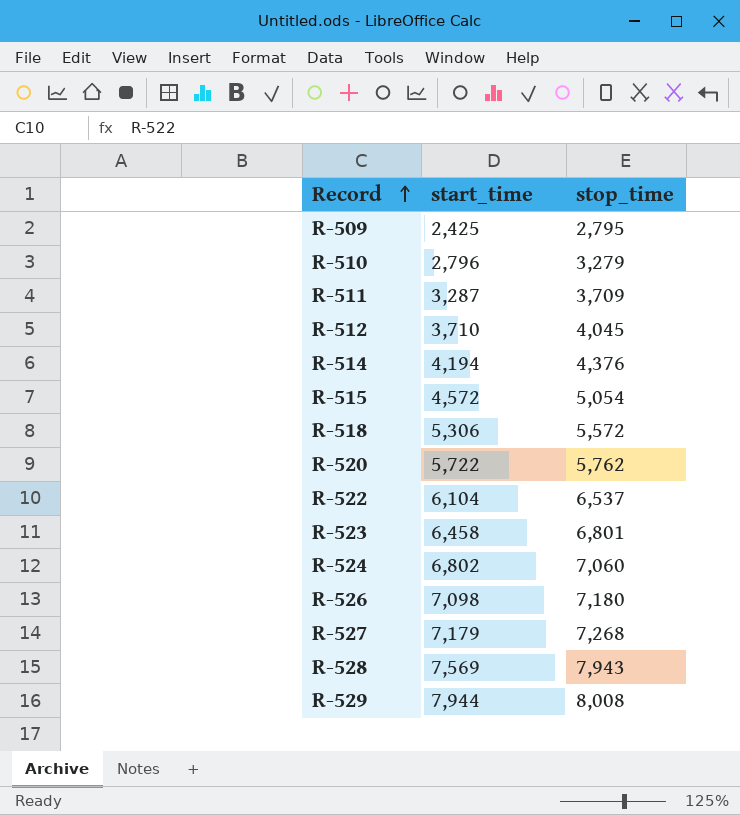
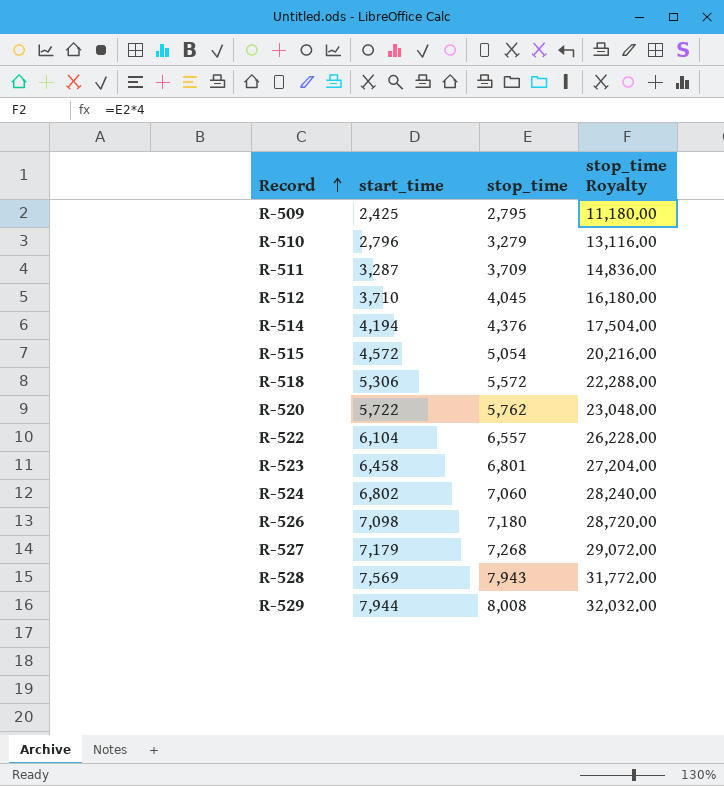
column stop_time Royalty | formula: none -> [stop_time] * 4
R-522 | stop_time: 6,537 -> 6,557

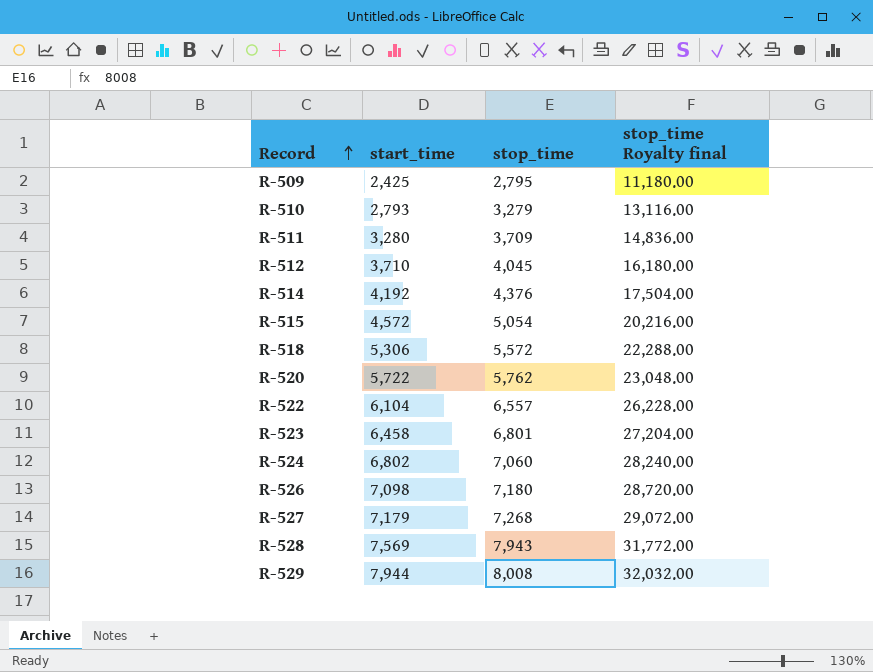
column name: stop_time Royalty -> stop_time Royalty final
R-510 | start_time: 2,796 -> 2,793
R-511 | start_time: 3,287 -> 3,280
R-514 | start_time: 4,194 -> 4,192

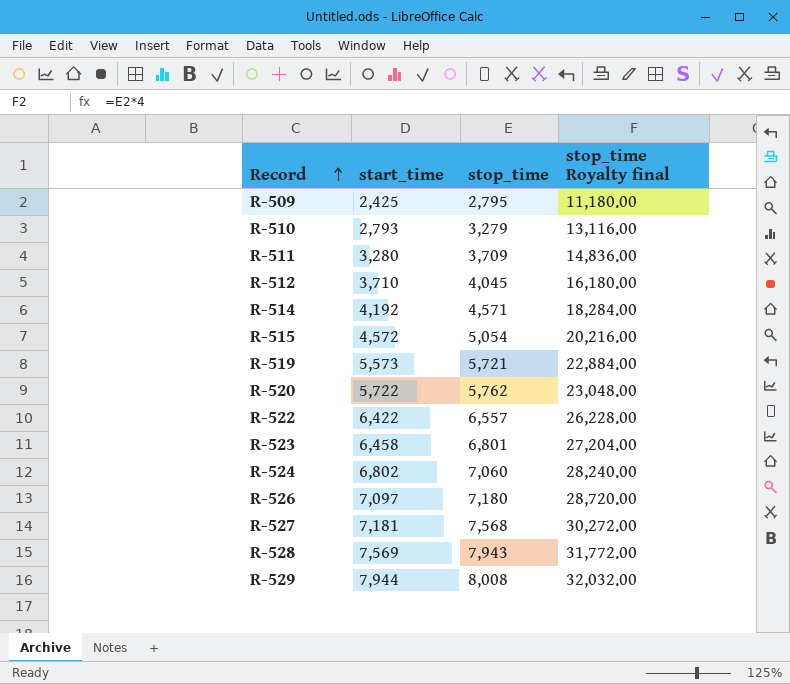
row R-518: 5,306 | 5,572 | 22,288.00 -> none
R-514 | stop_time: 4,376 -> 4,571
R-514 | stop_time Royalty final: 17,504.00 -> 18,284.00
row R-519: none -> 5,573 | 5,721 | 22,884.00
R-522 | start_time: 6,104 -> 6,422
R-526 | start_time: 7,098 -> 7,097
R-527 | start_time: 7,179 -> 7,181
R-527 | stop_time: 7,268 -> 7,568
R-527 | stop_time Royalty final: 29,072.00 -> 30,272.00

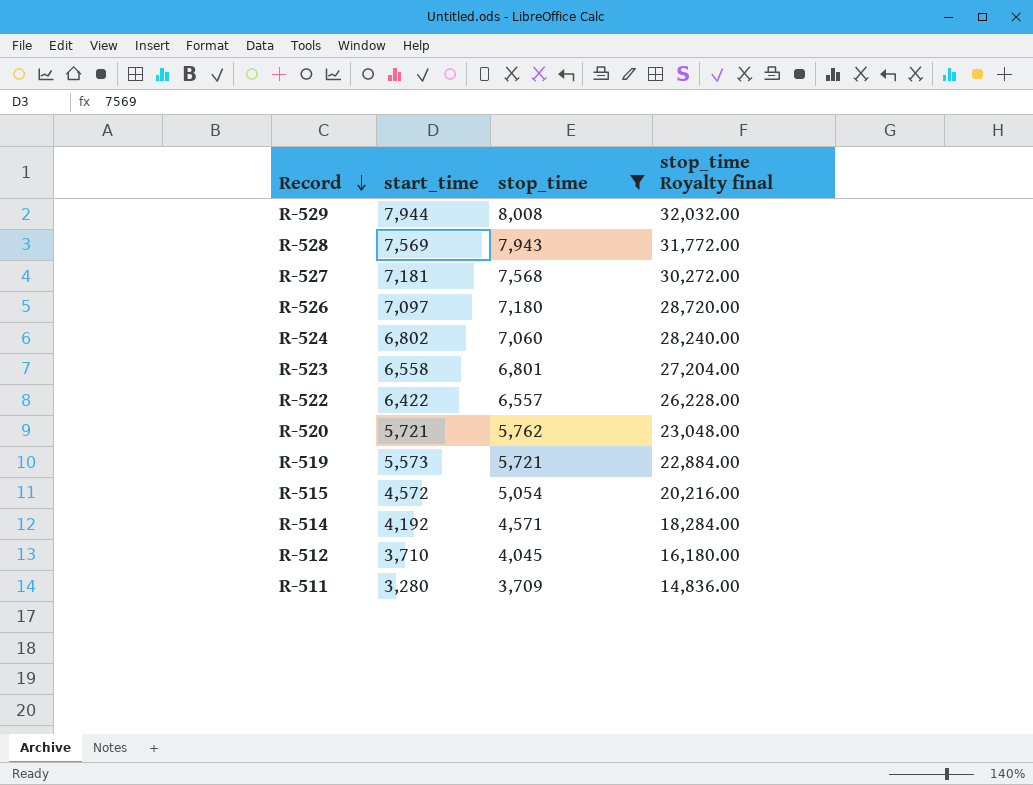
filter: none -> stop_time >= 3,709
row order: Record ascending -> Record descending
R-523 | start_time: 6,458 -> 6,558
R-520 | start_time: 5,722 -> 5,721

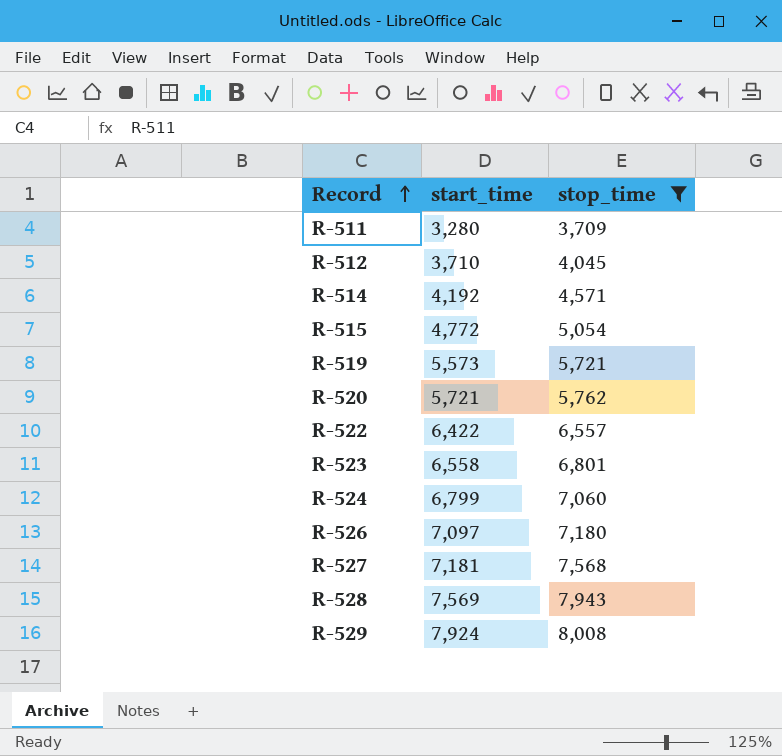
row order: Record descending -> Record ascending
column stop_time Royalty final | formula: [stop_time] * 4 -> none
R-515 | start_time: 4,572 -> 4,772
R-524 | start_time: 6,802 -> 6,799
R-529 | start_time: 7,944 -> 7,924

